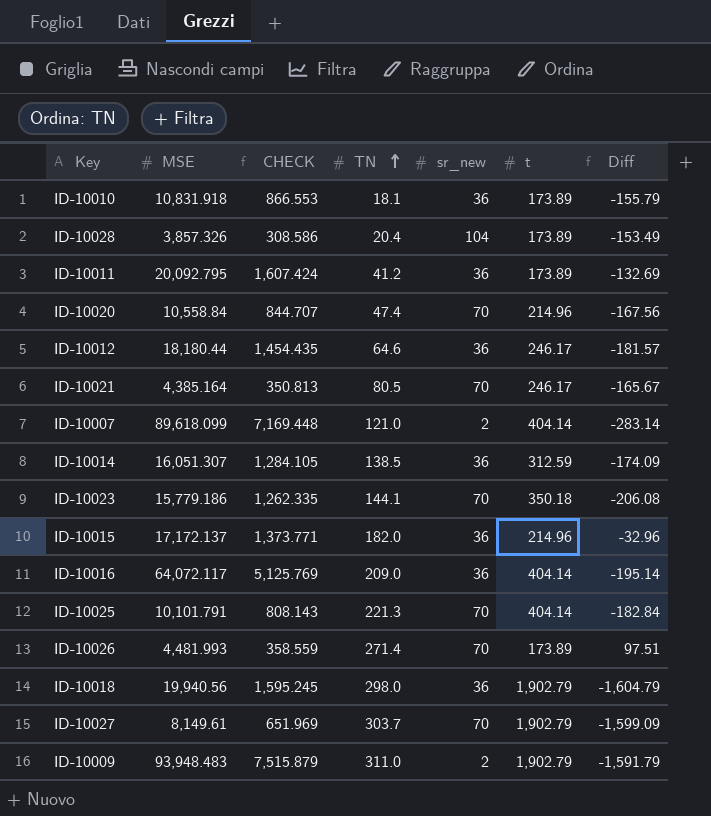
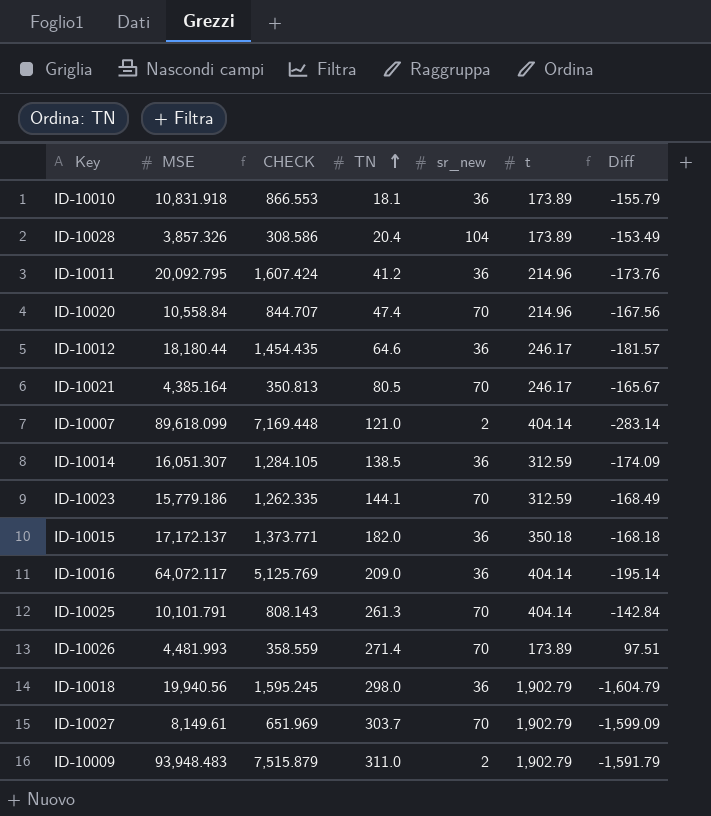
ID-10011 | t: 173.89 -> 214.96
ID-10011 | Diff: -132.69 -> -173.76
ID-10023 | t: 350.18 -> 312.59
ID-10023 | Diff: -206.08 -> -168.49
ID-10015 | t: 214.96 -> 350.18
ID-10015 | Diff: -32.96 -> -168.18
ID-10025 | TN: 221.3 -> 261.3
ID-10025 | Diff: -182.84 -> -142.84

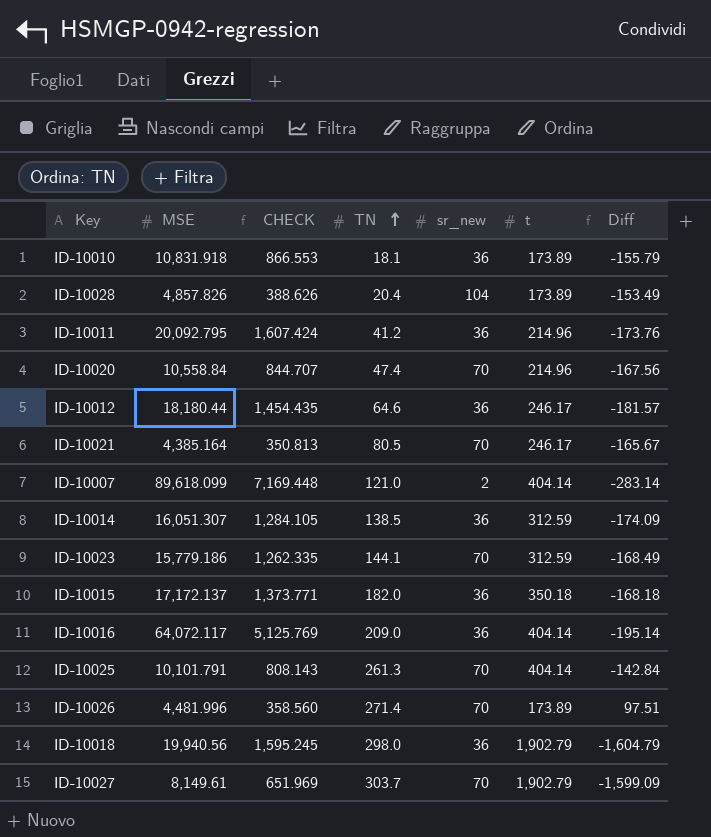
row ID-10009: 93,948.483 | 7,515.879 | 311.0 | 2 | 1,902.79 | -1,591.79 -> none
ID-10028 | MSE: 3,857.326 -> 4,857.826
ID-10028 | CHECK: 308.586 -> 388.626
ID-10026 | MSE: 4,481.993 -> 4,481.996
ID-10026 | CHECK: 358.559 -> 358.560

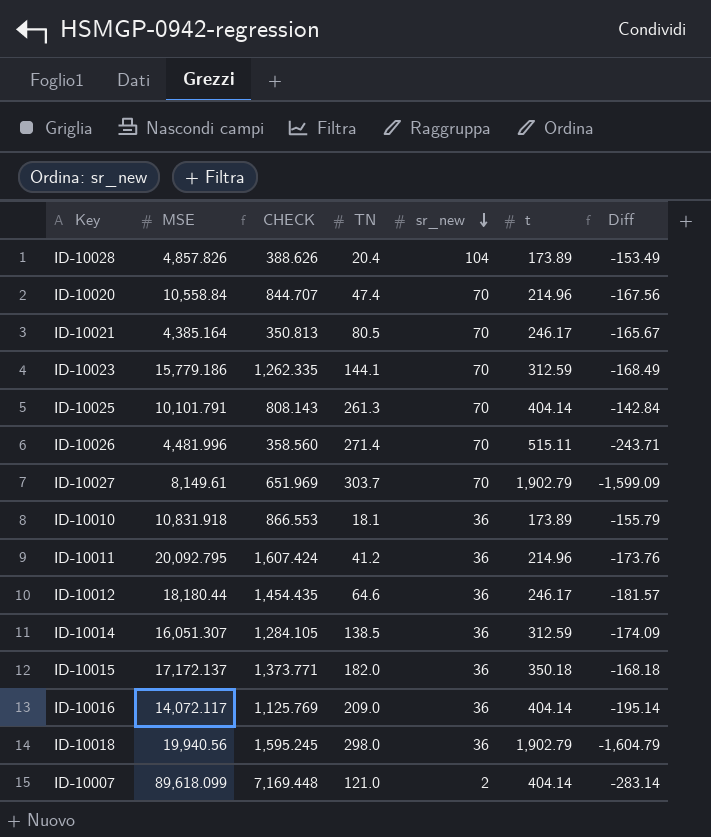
row order: TN ascending -> sr_new descending
ID-10026 | t: 173.89 -> 515.11
ID-10026 | Diff: 97.51 -> -243.71
ID-10016 | MSE: 64,072.117 -> 14,072.117
ID-10016 | CHECK: 5,125.769 -> 1,125.769

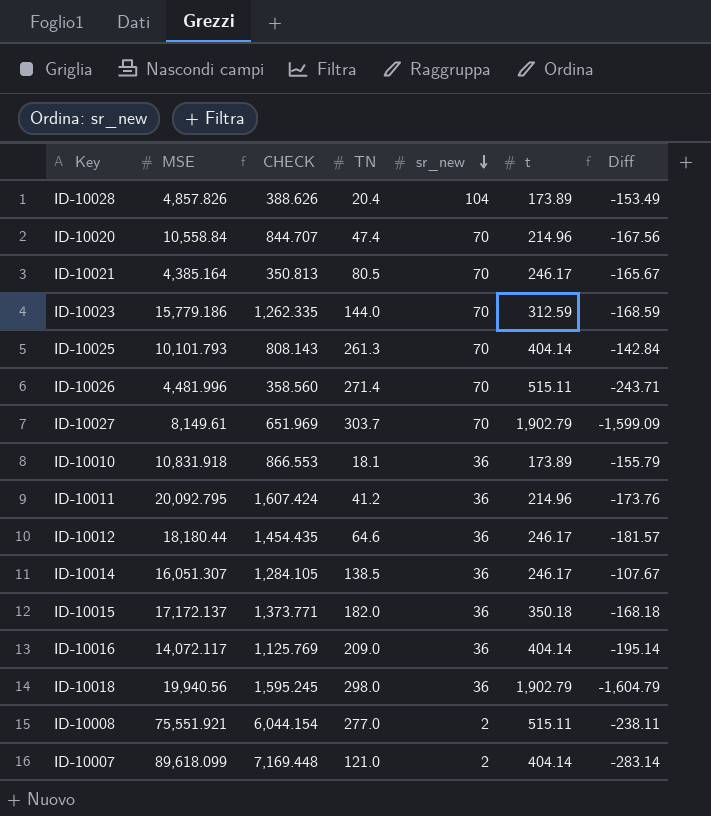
ID-10023 | TN: 144.1 -> 144.0
ID-10023 | Diff: -168.49 -> -168.59
ID-10025 | MSE: 10,101.791 -> 10,101.793
ID-10014 | t: 312.59 -> 246.17
ID-10014 | Diff: -174.09 -> -107.67
row ID-10008: none -> 75,551.921 | 6,044.154 | 277.0 | 2 | 515.11 | -238.11

